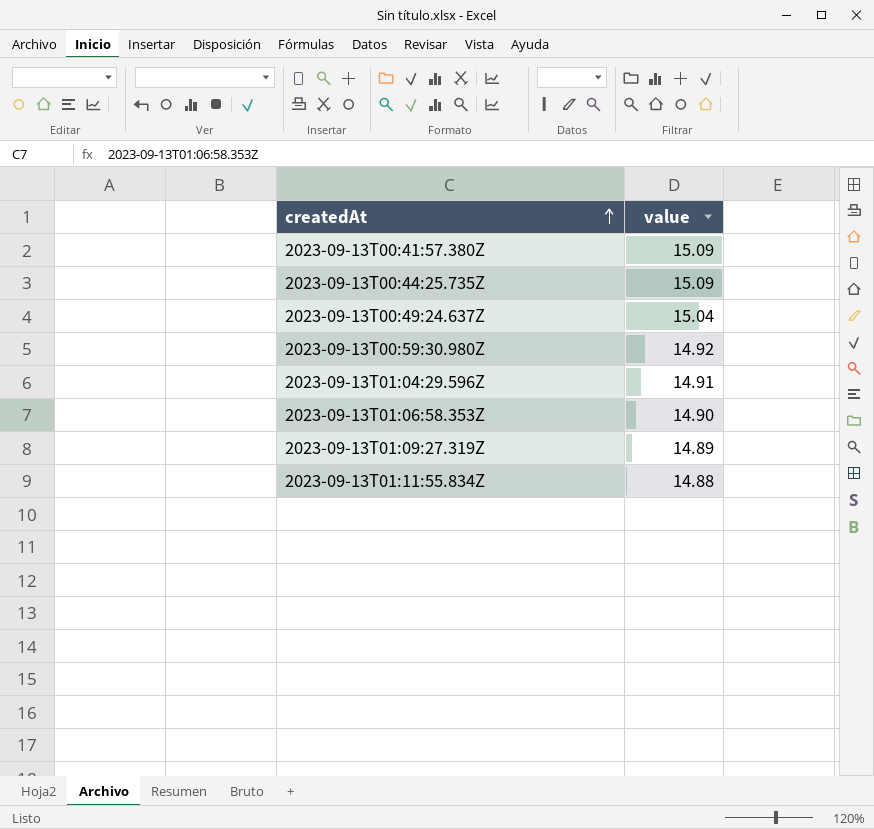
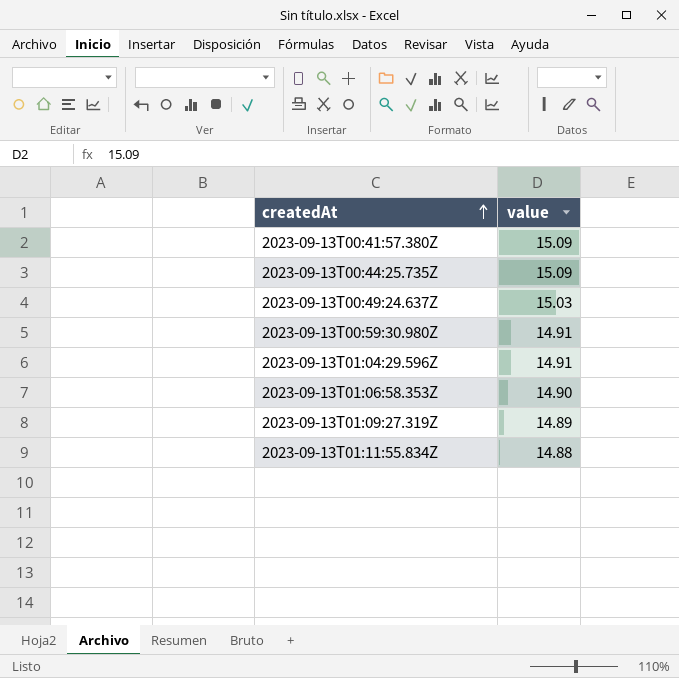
2023-09-13T00:49:24.637Z | value: 15.04 -> 15.03
2023-09-13T00:59:30.980Z | value: 14.92 -> 14.91

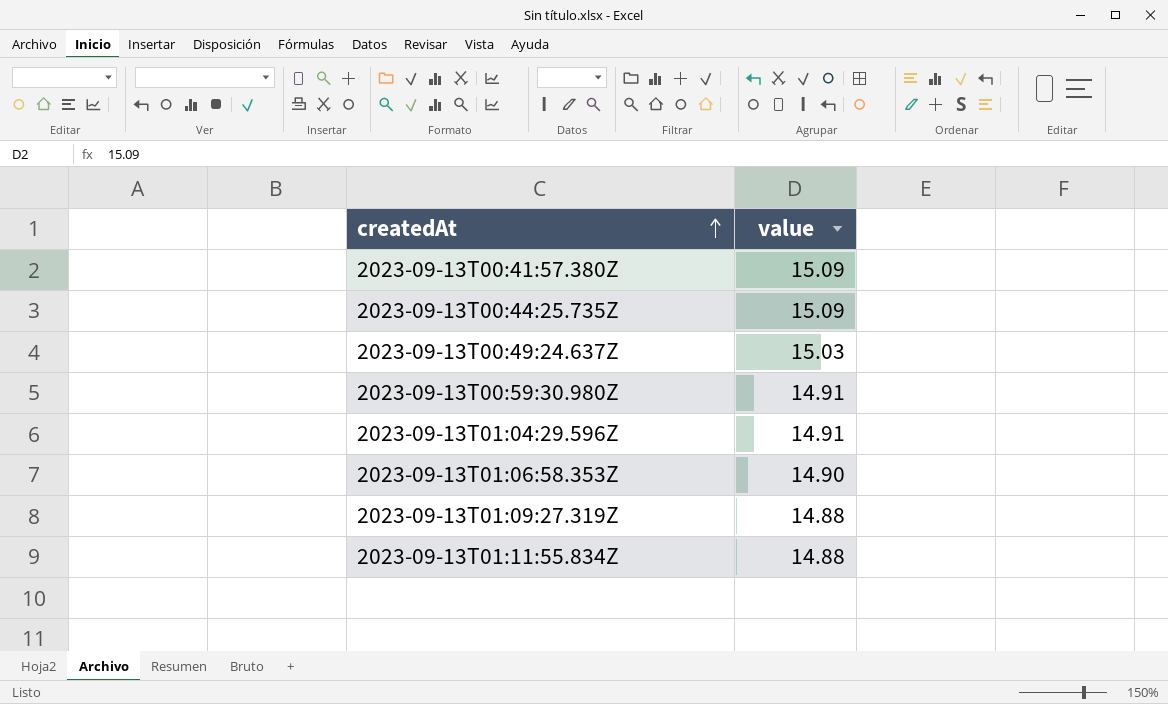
2023-09-13T01:09:27.319Z | value: 14.89 -> 14.88

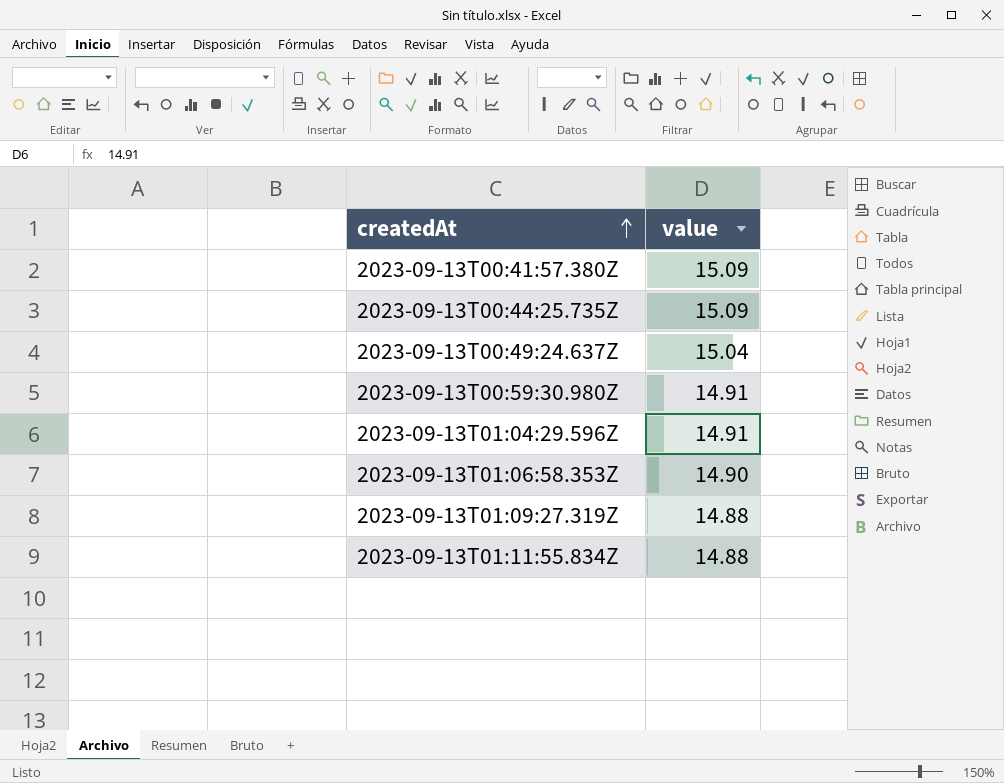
2023-09-13T00:49:24.637Z | value: 15.03 -> 15.04

